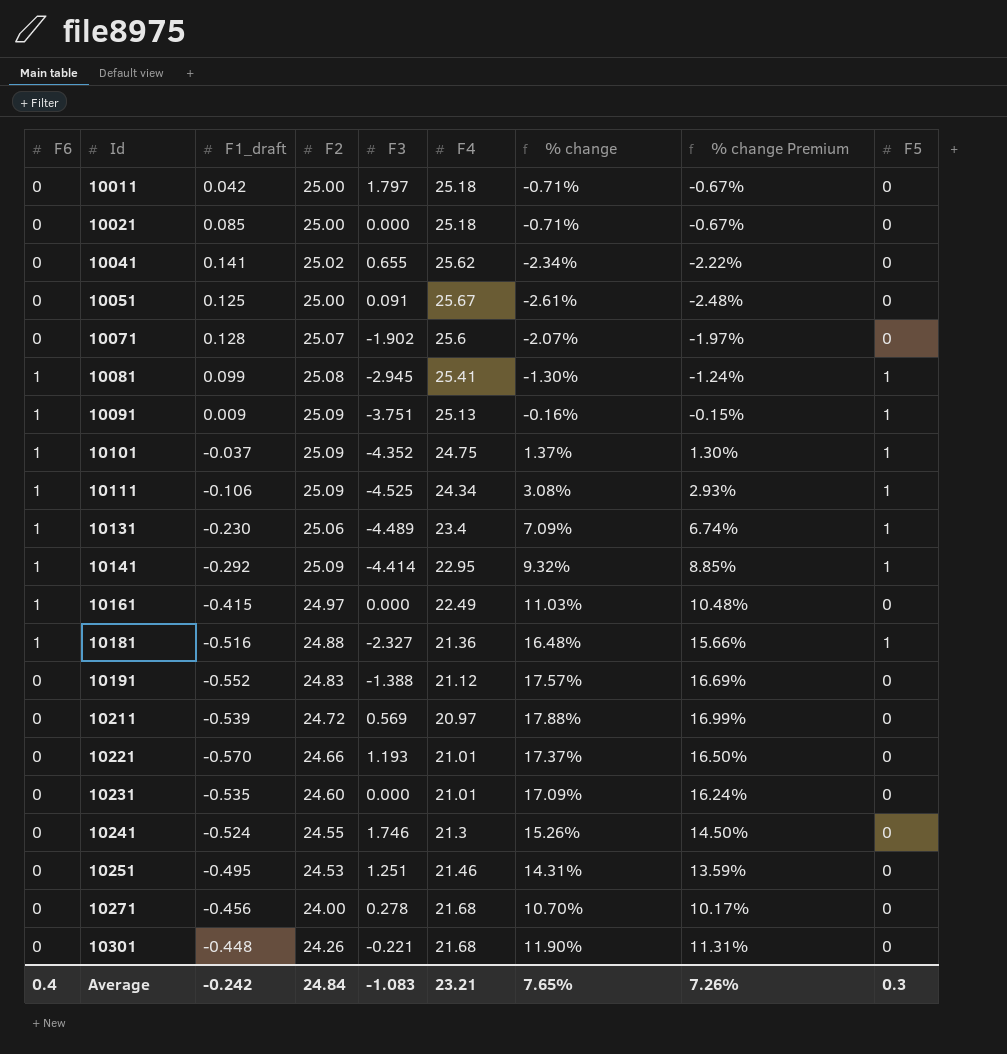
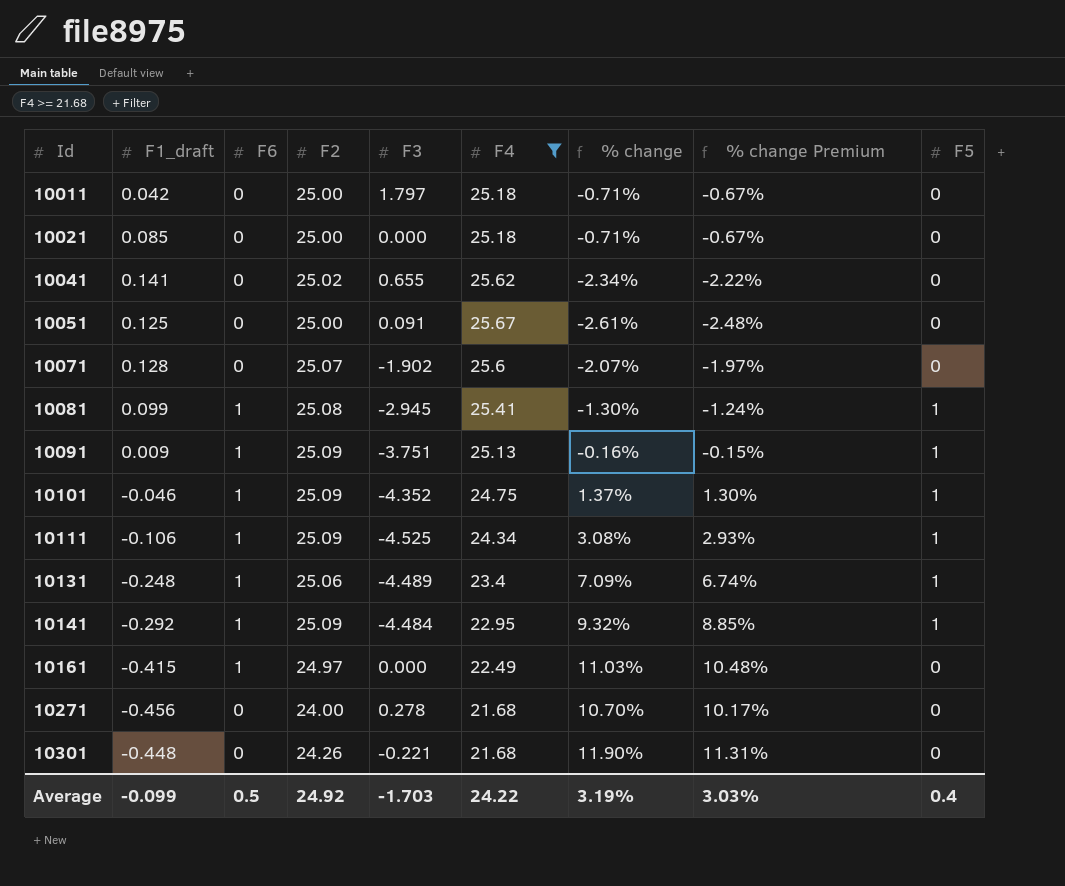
filter: none -> F4 >= 21.68
column F6 | position: 1 -> 3
10101 | F1_draft: -0.037 -> -0.046
10131 | F1_draft: -0.230 -> -0.248
10141 | F3: -4.414 -> -4.484
Average | F1_draft: -0.242 -> -0.099
Average | F6: 0.4 -> 0.5
Average | F2: 24.84 -> 24.92
Average | F3: -1.083 -> -1.703
Average | F4: 23.21 -> 24.22
Average | % change: 7.65% -> 3.19%
Average | % change Premium: 7.26% -> 3.03%
Average | F5: 0.3 -> 0.4

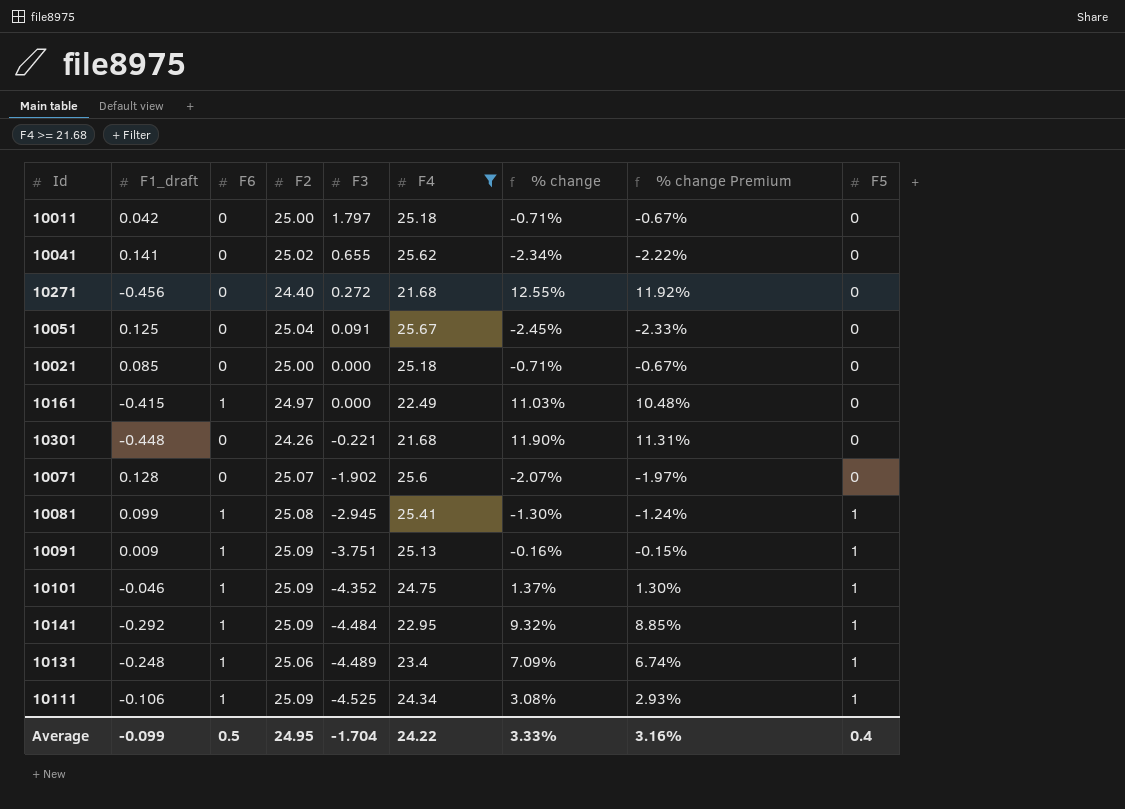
row order: Id ascending -> F3 descending
10271 | F2: 24.00 -> 24.40
10271 | F3: 0.278 -> 0.272
10271 | % change: 10.70% -> 12.55%
10271 | % change Premium: 10.17% -> 11.92%
10051 | F2: 25.00 -> 25.04
10051 | % change: -2.61% -> -2.45%
10051 | % change Premium: -2.48% -> -2.33%
Average | F2: 24.92 -> 24.95
Average | F3: -1.703 -> -1.704
Average | % change: 3.19% -> 3.33%
Average | % change Premium: 3.03% -> 3.16%

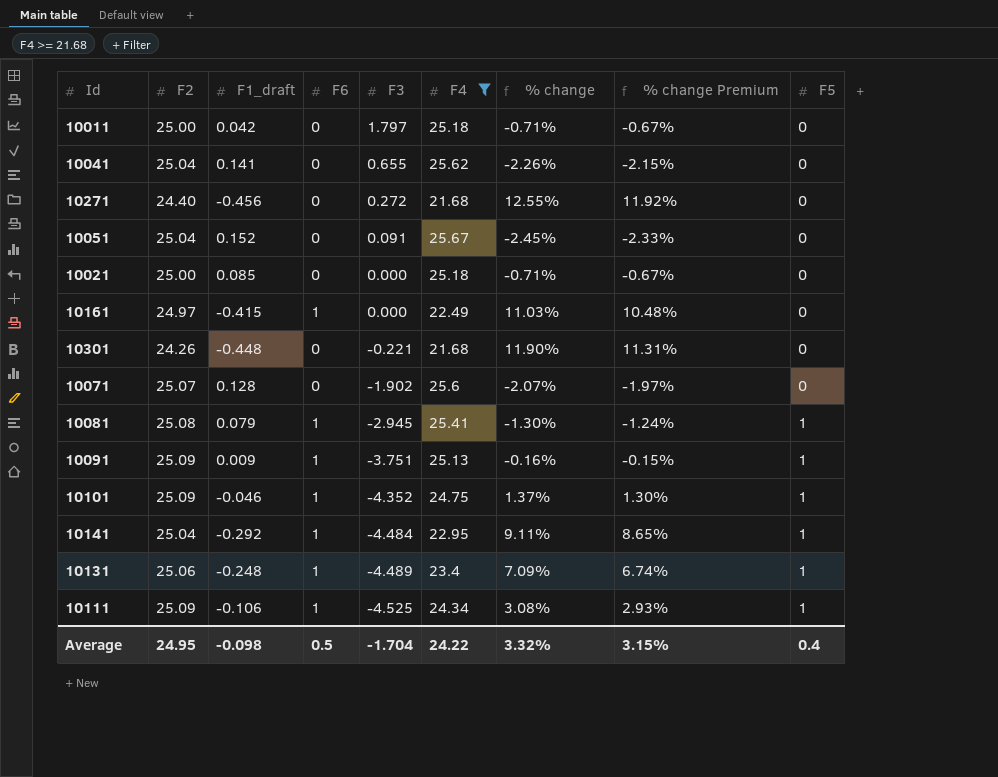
column F2 | position: 4 -> 2
10041 | F2: 25.02 -> 25.04
10041 | % change: -2.34% -> -2.26%
10041 | % change Premium: -2.22% -> -2.15%
10051 | F1_draft: 0.125 -> 0.152
10081 | F1_draft: 0.099 -> 0.079
10141 | F2: 25.09 -> 25.04
10141 | % change: 9.32% -> 9.11%
10141 | % change Premium: 8.85% -> 8.65%
Average | F1_draft: -0.099 -> -0.098
Average | % change: 3.33% -> 3.32%
Average | % change Premium: 3.16% -> 3.15%

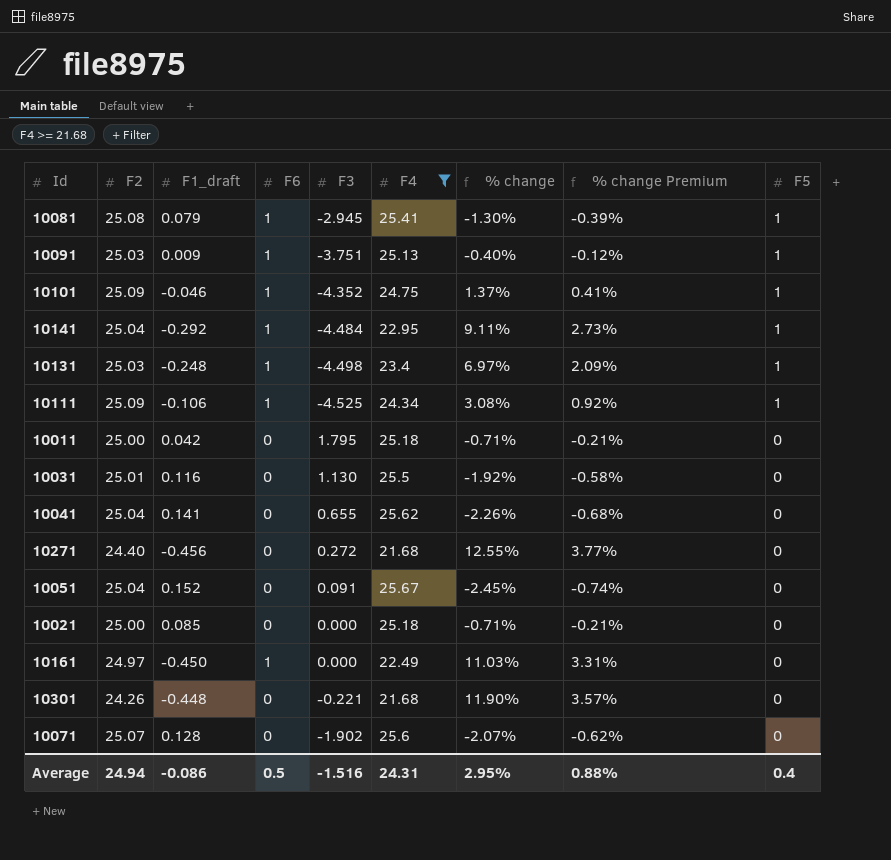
row order: F3 descending -> F5 descending
column % change Premium | formula: [% change] * 0.95 -> [% change] * 0.3
10091 | F2: 25.09 -> 25.03
10091 | % change: -0.16% -> -0.40%
10131 | F2: 25.06 -> 25.03
10131 | F3: -4.489 -> -4.498
10131 | % change: 7.09% -> 6.97%
10011 | F3: 1.797 -> 1.795
row 10031: none -> 25.01 | 0.116 | 0 | 1.130 | 25.5 | -1.92% | -0.58% | 0
10161 | F1_draft: -0.415 -> -0.450
Average | F2: 24.95 -> 24.94
Average | F1_draft: -0.098 -> -0.086
Average | F3: -1.704 -> -1.516
Average | F4: 24.22 -> 24.31
Average | % change: 3.32% -> 2.95%
Average | % change Premium: 3.15% -> 0.88%

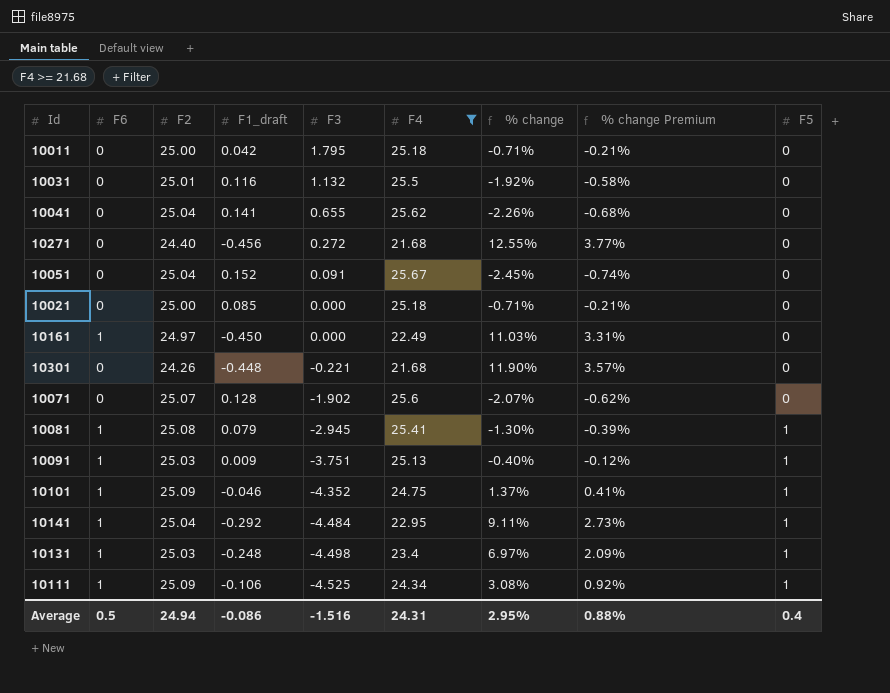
row order: F5 descending -> F3 descending
column F6 | position: 4 -> 2
10031 | F3: 1.130 -> 1.132

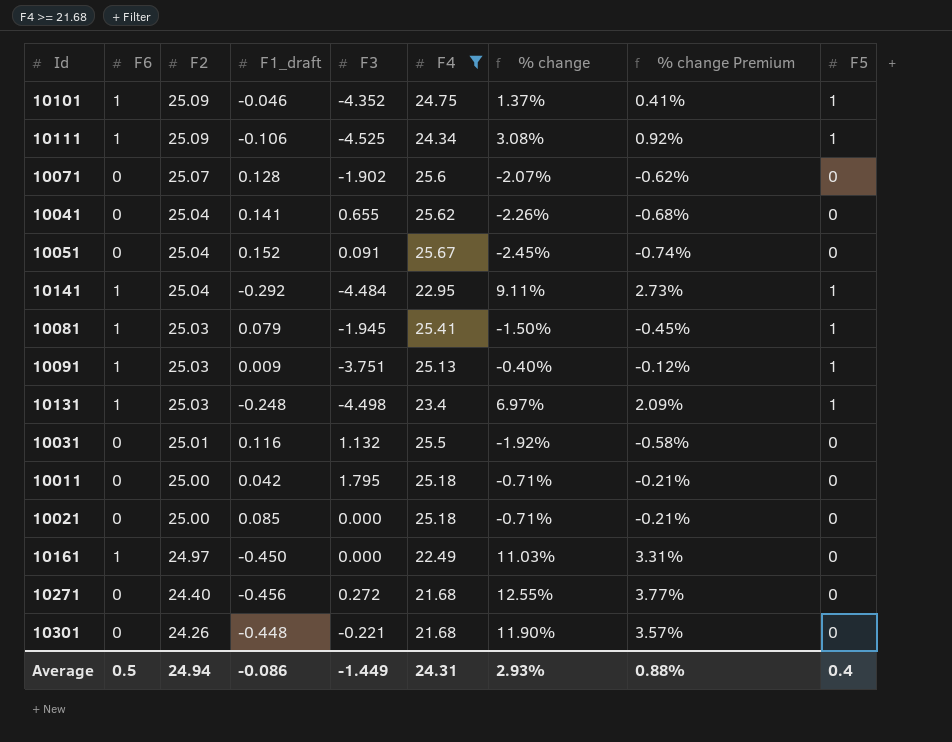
row order: F3 descending -> F2 descending
10081 | F2: 25.08 -> 25.03
10081 | F3: -2.945 -> -1.945
10081 | % change: -1.30% -> -1.50%
10081 | % change Premium: -0.39% -> -0.45%
Average | F3: -1.516 -> -1.449
Average | % change: 2.95% -> 2.93%

